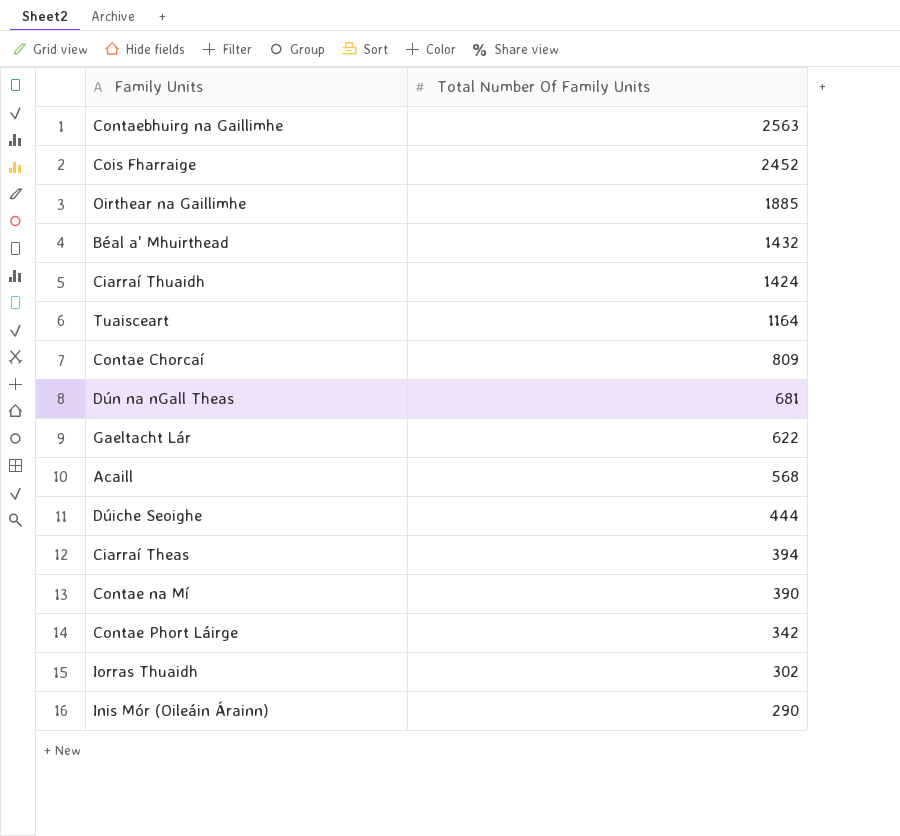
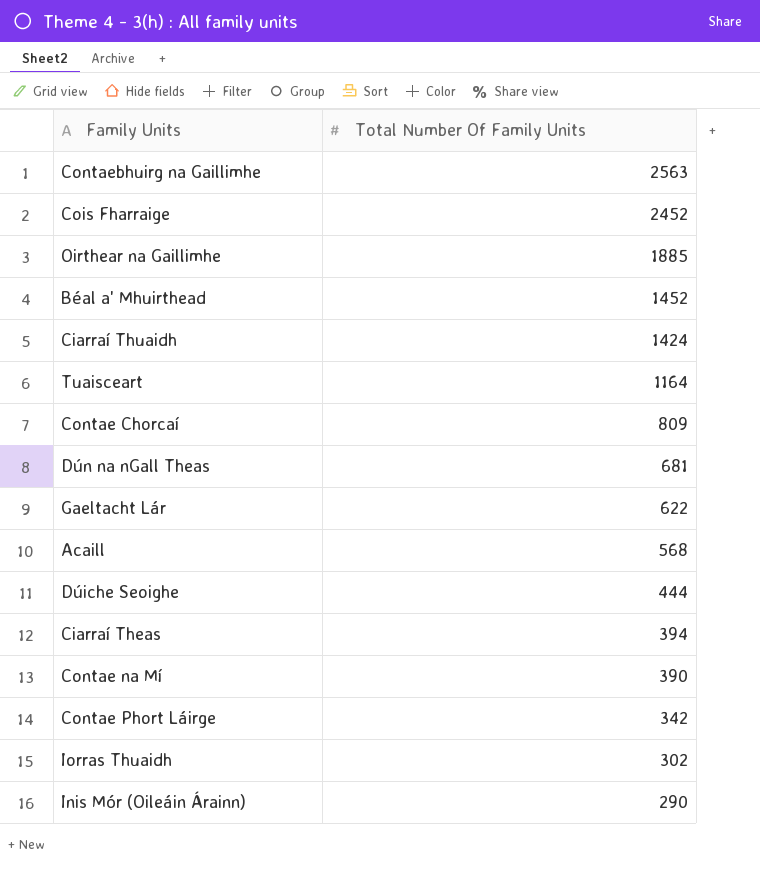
Béal a' Mhuirthead | Total Number Of Family Units: 1432 -> 1452

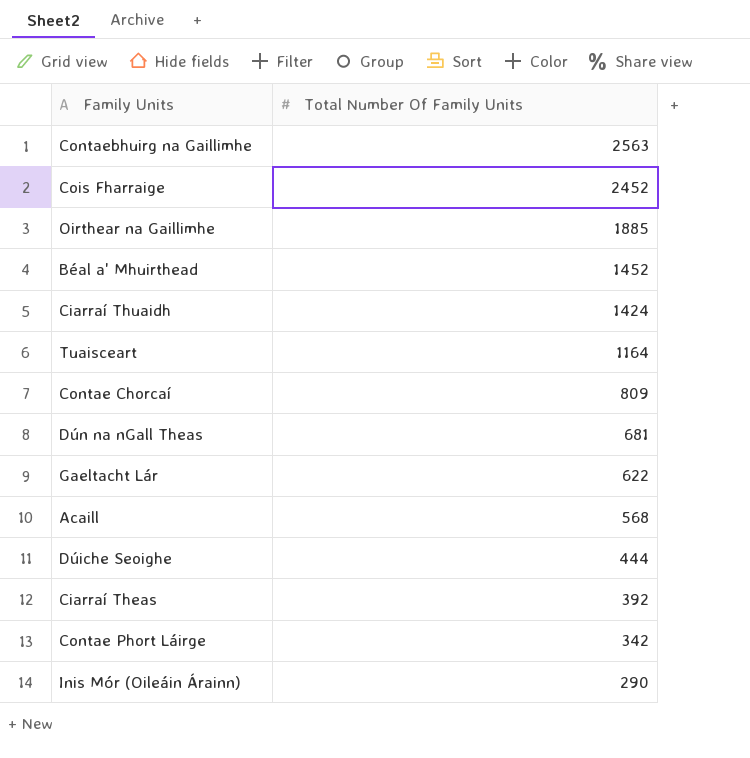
row Contae na Mí: 390 -> none
row Iorras Thuaidh: 302 -> none
Ciarraí Theas | Total Number Of Family Units: 394 -> 392

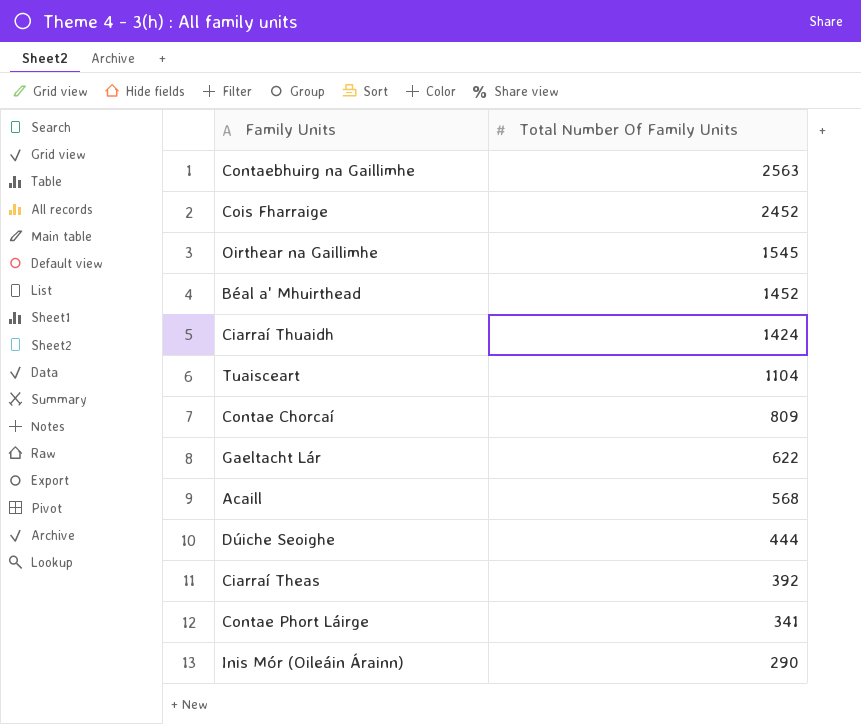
row Dún na nGall Theas: 681 -> none
Oirthear na Gaillimhe | Total Number Of Family Units: 1885 -> 1545
Tuaisceart | Total Number Of Family Units: 1164 -> 1104
Contae Phort Láirge | Total Number Of Family Units: 342 -> 341

